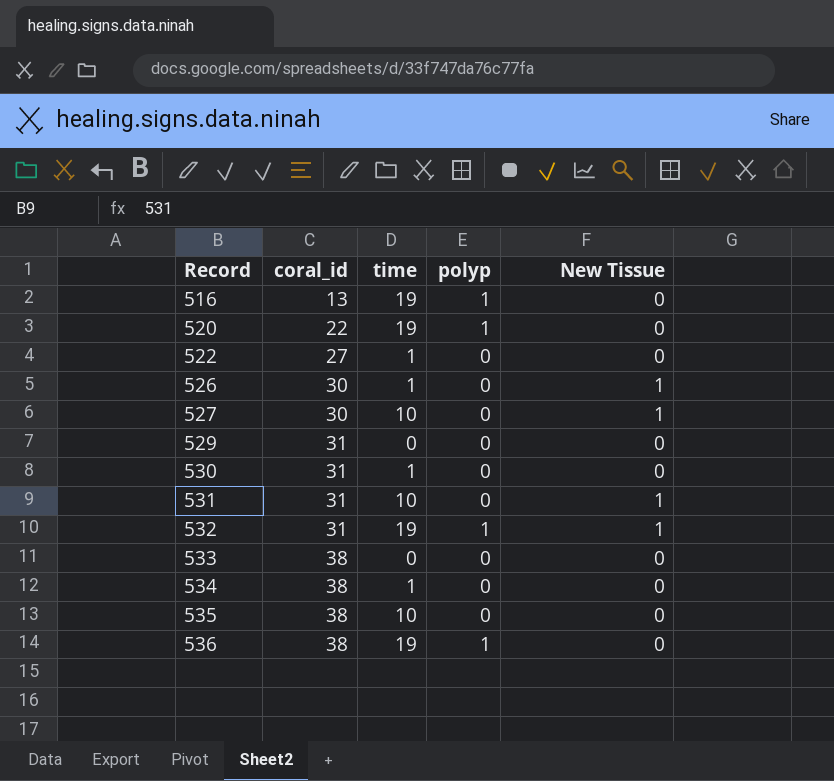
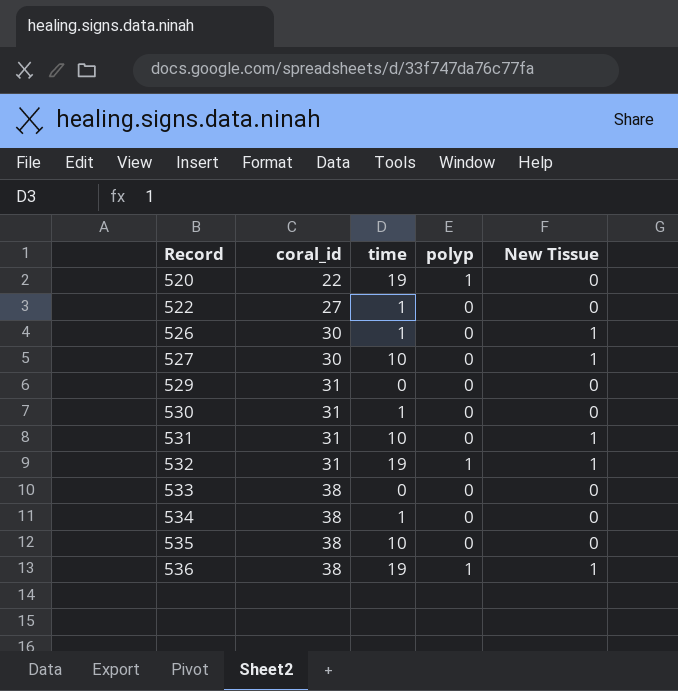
row 516: 13 | 19 | 1 | 0 -> none
536 | New Tissue: 0 -> 1

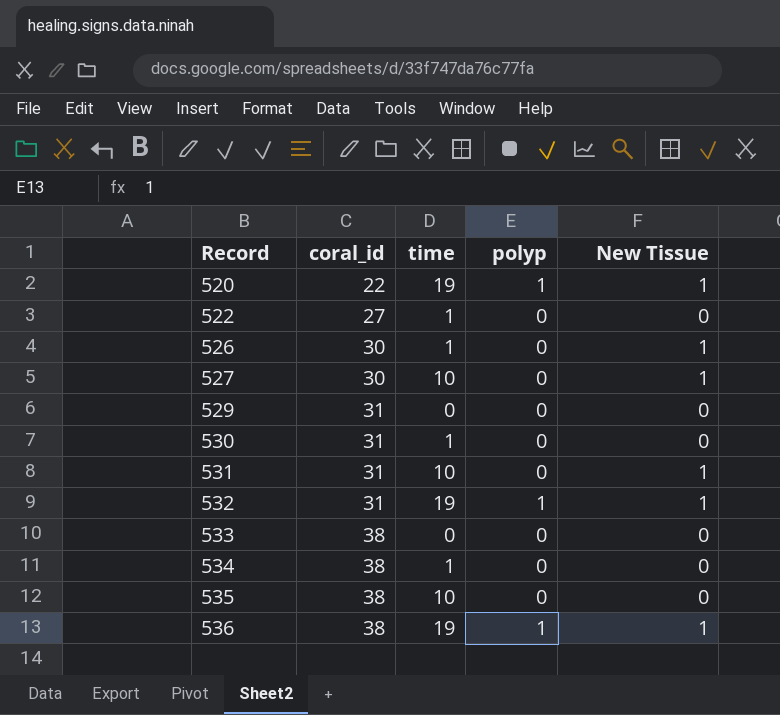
520 | New Tissue: 0 -> 1

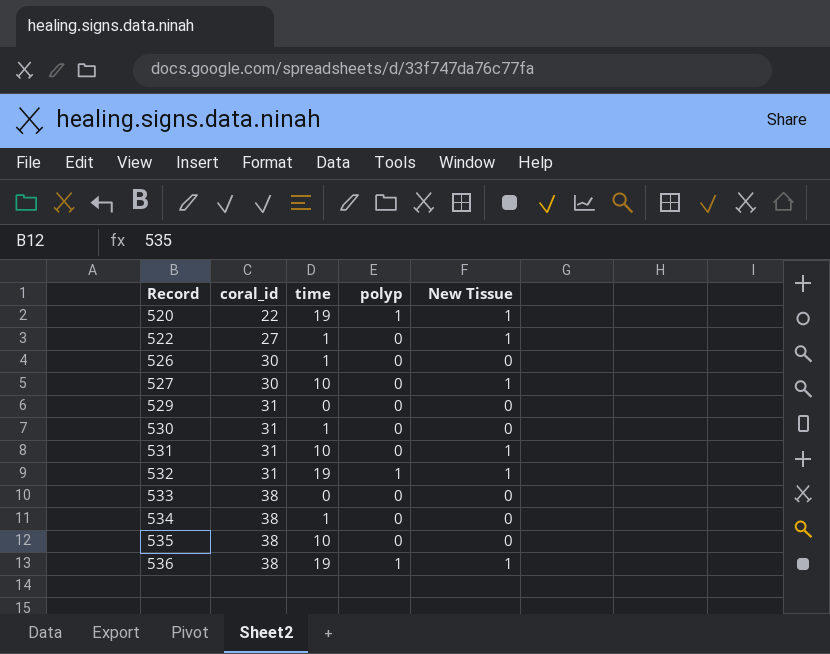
522 | New Tissue: 0 -> 1
526 | New Tissue: 1 -> 0

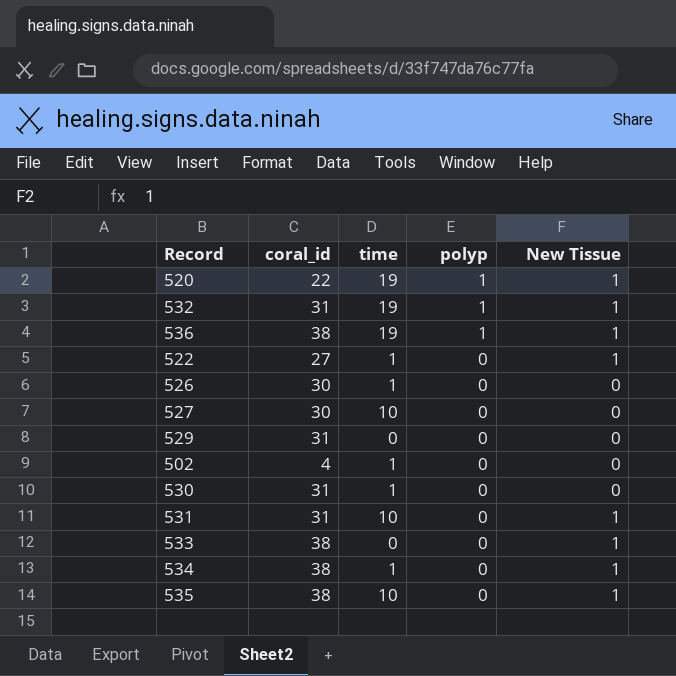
row order: Record ascending -> polyp descending
527 | New Tissue: 1 -> 0
row 502: none -> 4 | 1 | 0 | 0
533 | New Tissue: 0 -> 1
534 | New Tissue: 0 -> 1
535 | New Tissue: 0 -> 1

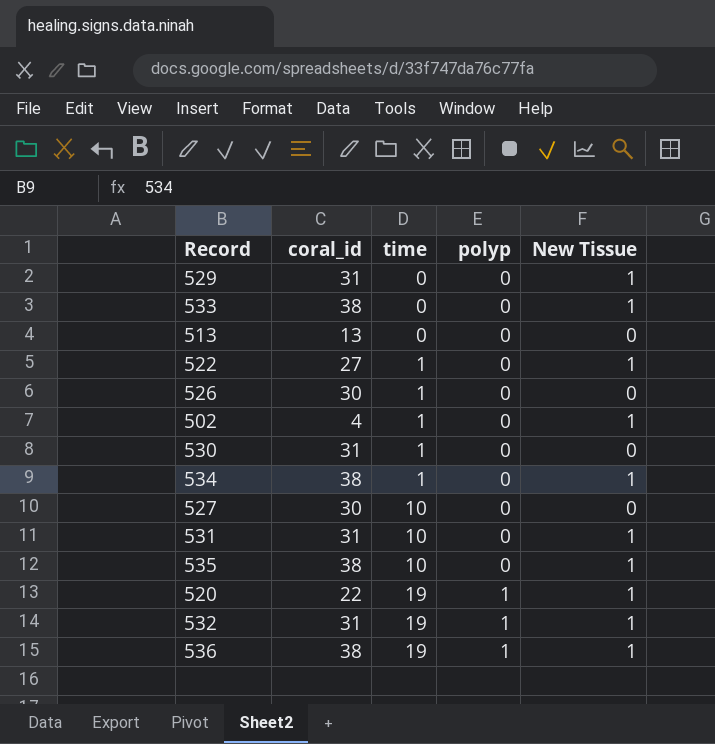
row order: polyp descending -> time ascending
529 | New Tissue: 0 -> 1
row 513: none -> 13 | 0 | 0 | 0
502 | New Tissue: 0 -> 1

